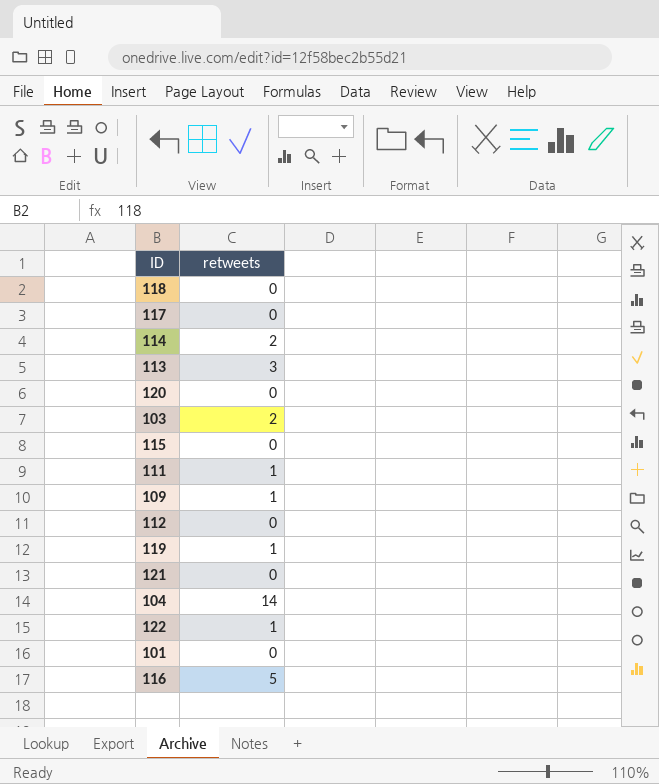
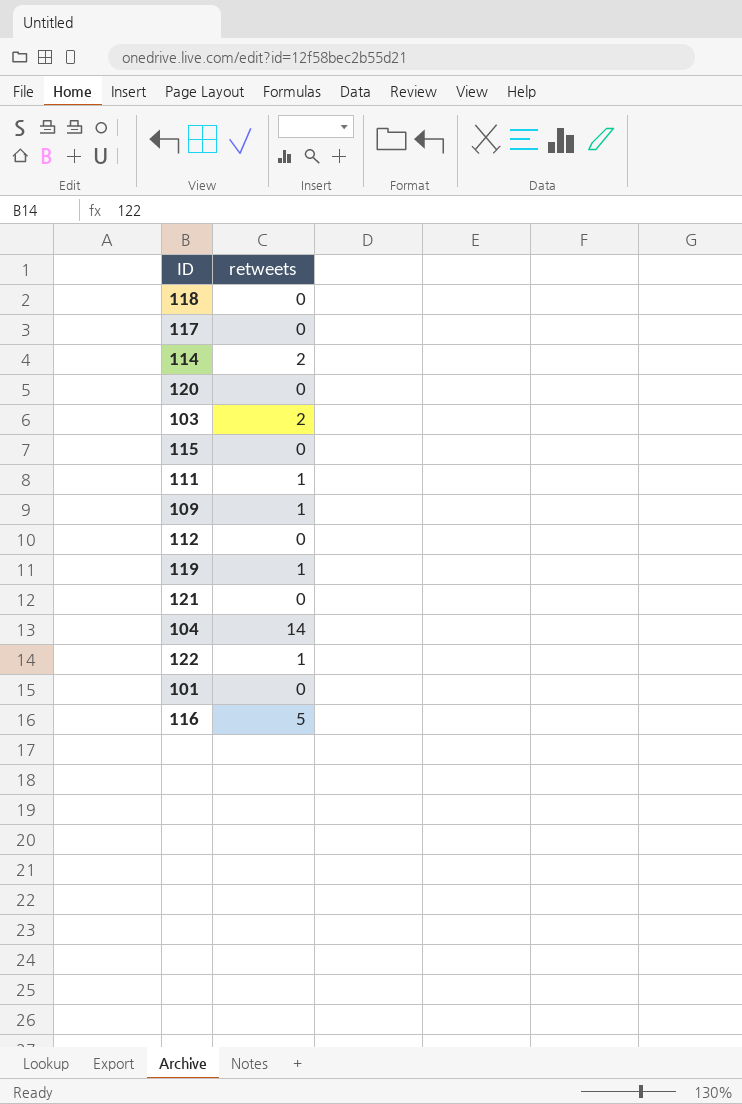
row 113: 3 -> none

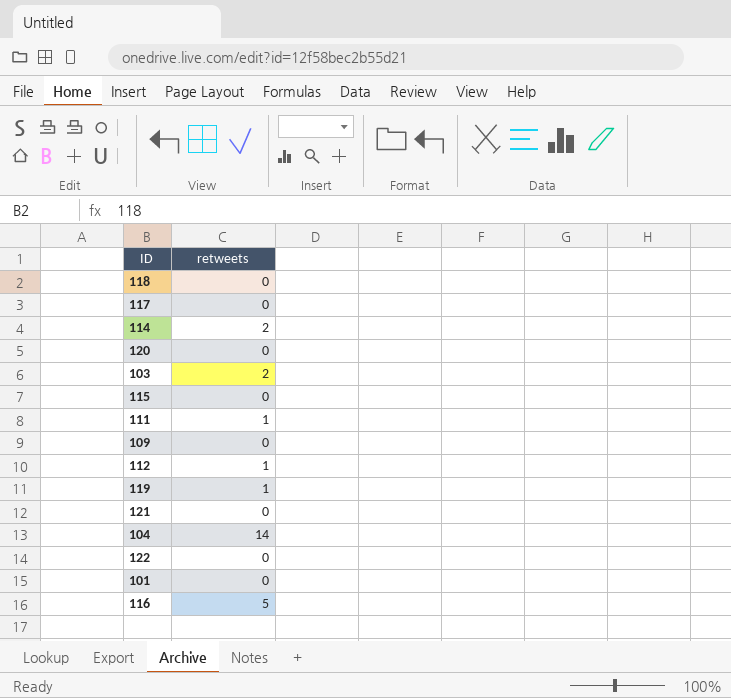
109 | retweets: 1 -> 0
112 | retweets: 0 -> 1
122 | retweets: 1 -> 0

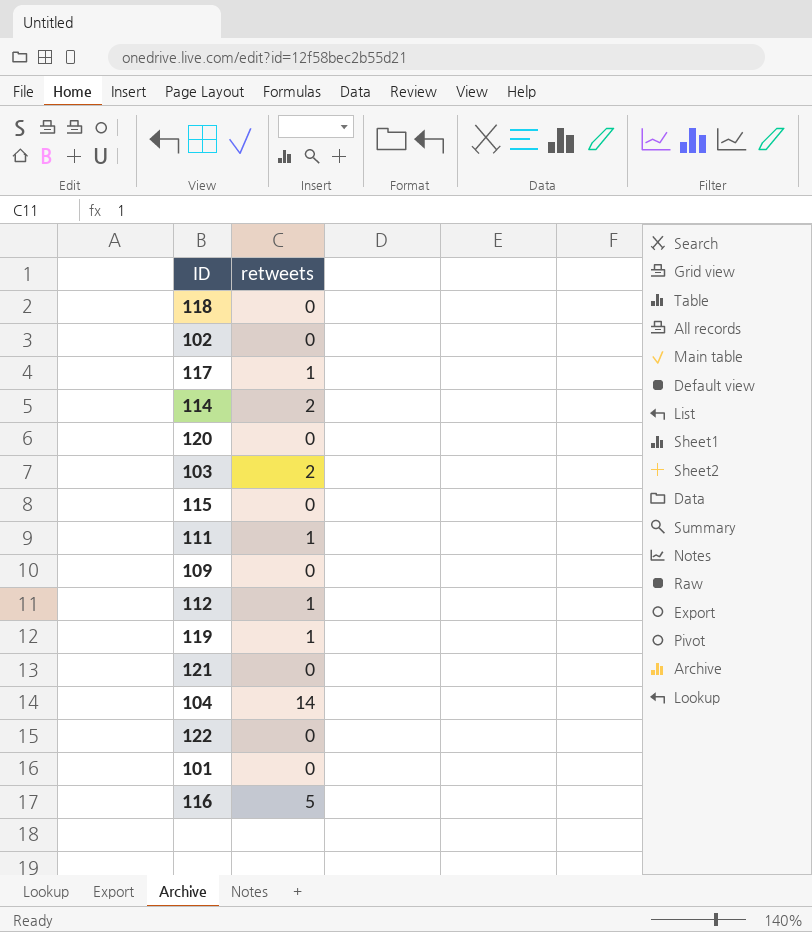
row 102: none -> 0
117 | retweets: 0 -> 1

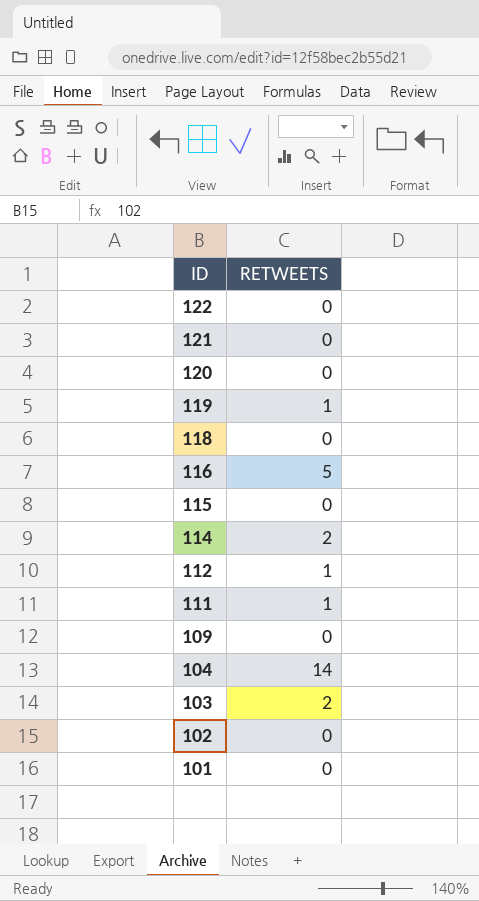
row order: none -> ID descending
column name: retweets -> RETWEETS
row 117: 1 -> none

